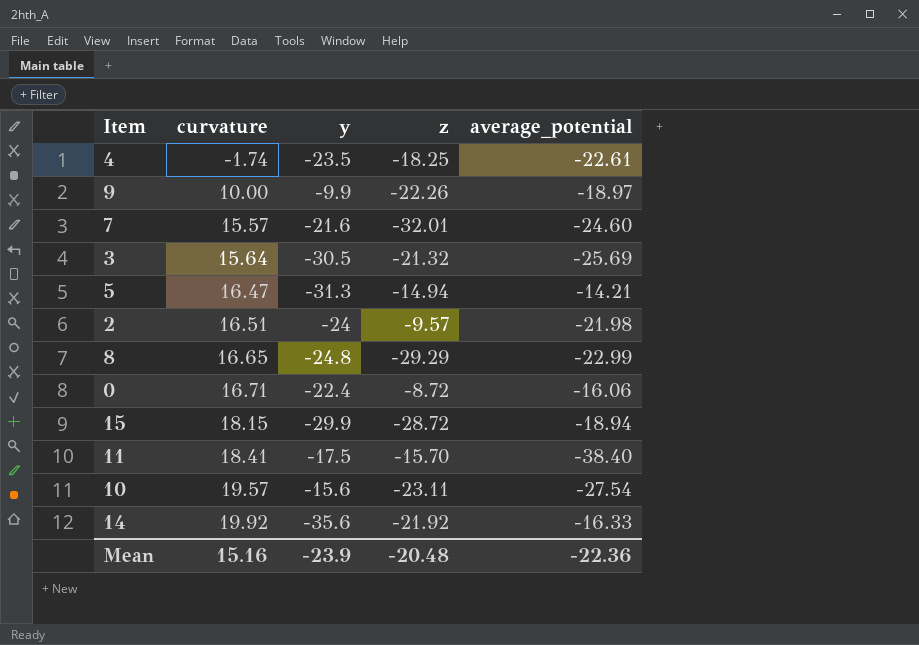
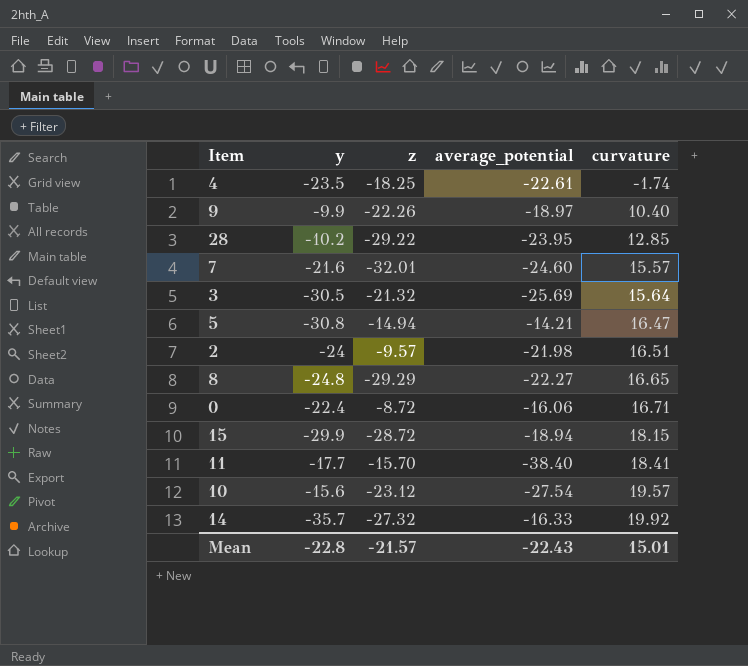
column curvature | position: 2 -> 5
9 | curvature: 10.00 -> 10.40
row 28: none -> -10.2 | -29.22 | -23.95 | 12.85
5 | y: -31.3 -> -30.8
8 | average_potential: -22.99 -> -22.27
11 | y: -17.5 -> -17.7
10 | z: -23.11 -> -23.12
14 | y: -35.6 -> -35.7
14 | z: -21.92 -> -27.32
Mean | y: -23.9 -> -22.8
Mean | z: -20.48 -> -21.57
Mean | average_potential: -22.36 -> -22.43
Mean | curvature: 15.16 -> 15.01

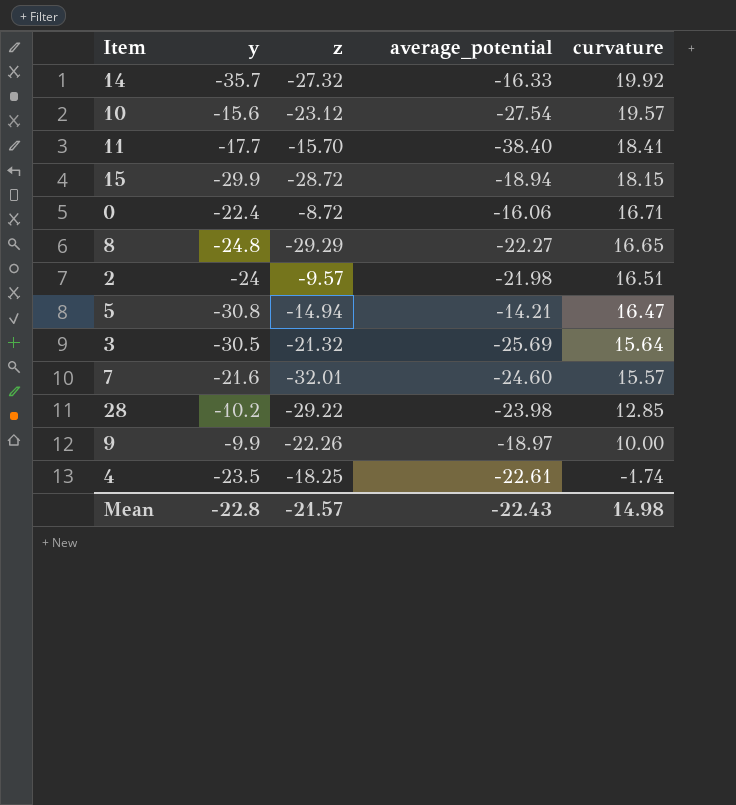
row order: curvature ascending -> curvature descending
28 | average_potential: -23.95 -> -23.98
9 | curvature: 10.40 -> 10.00
Mean | curvature: 15.01 -> 14.98

